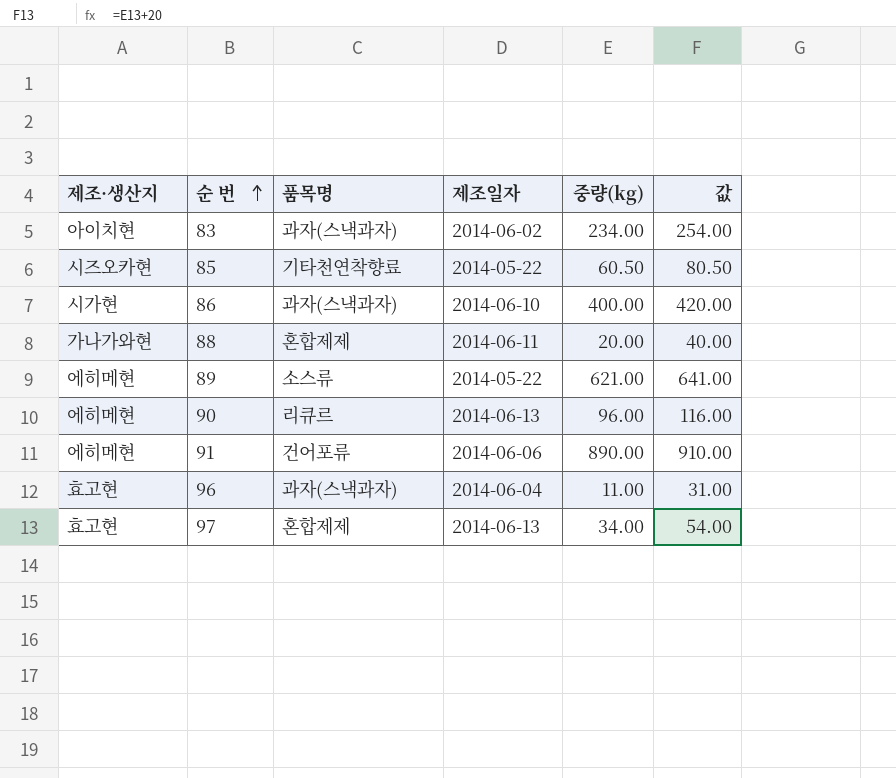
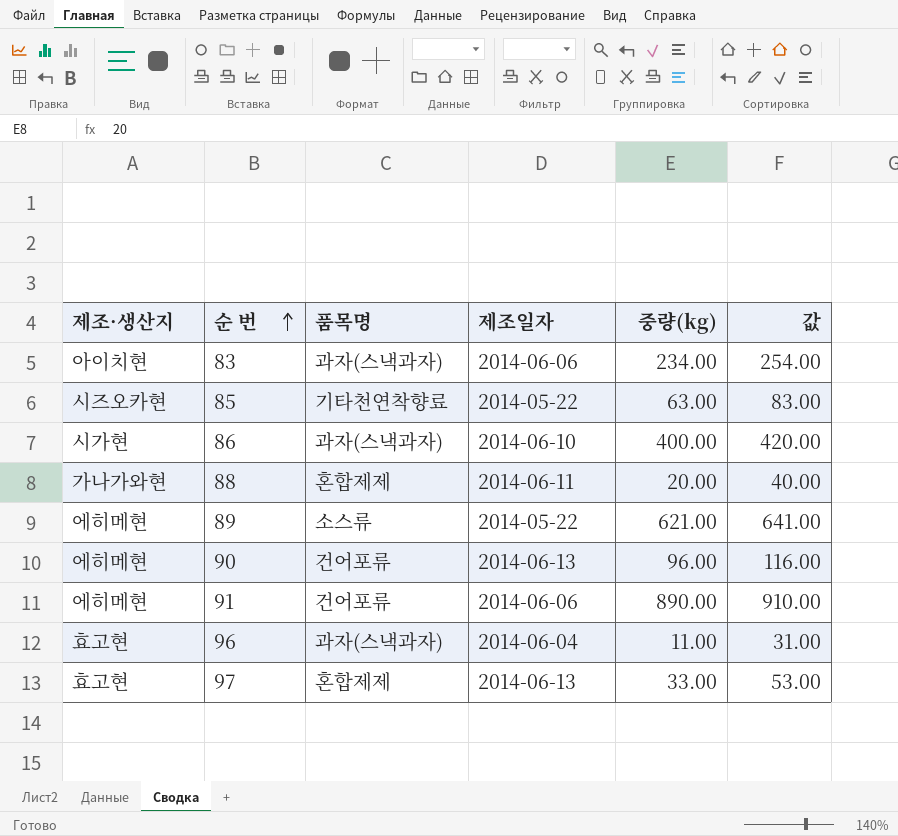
83 | 제조일자: 2014-06-02 -> 2014-06-06
85 | 중량(kg): 60.50 -> 63.00
85 | 값: 80.50 -> 83.00
90 | 품목명: 리큐르 -> 건어포류
97 | 중량(kg): 34.00 -> 33.00
97 | 값: 54.00 -> 53.00

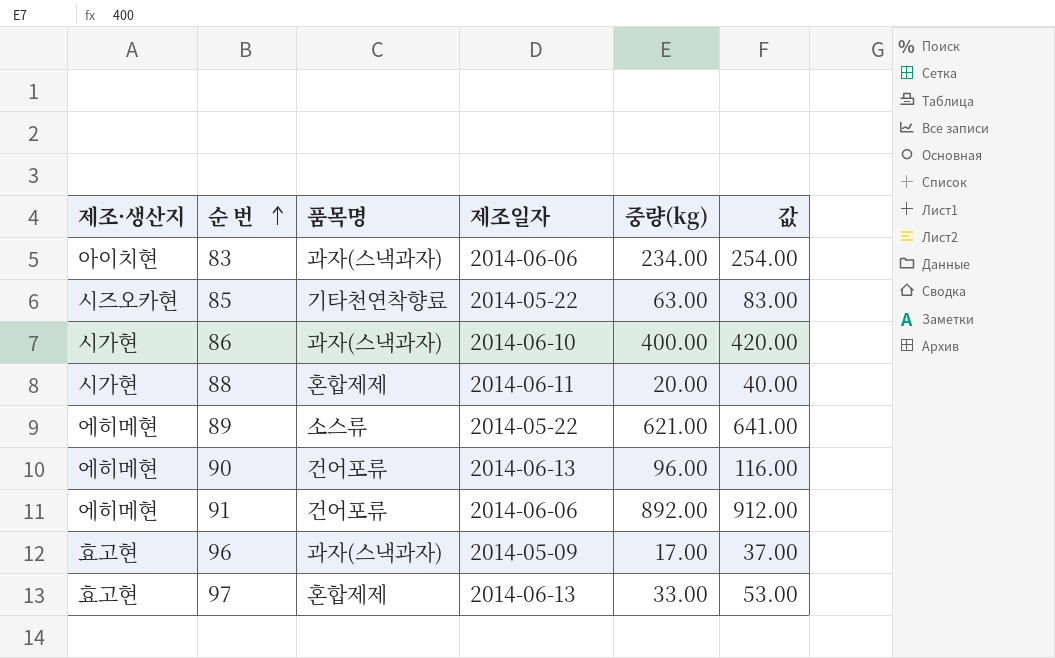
88 | 제조·생산지: 가나가와현 -> 시가현
91 | 중량(kg): 890.00 -> 892.00
91 | 값: 910.00 -> 912.00
96 | 제조일자: 2014-06-04 -> 2014-05-09
96 | 중량(kg): 11.00 -> 17.00
96 | 값: 31.00 -> 37.00

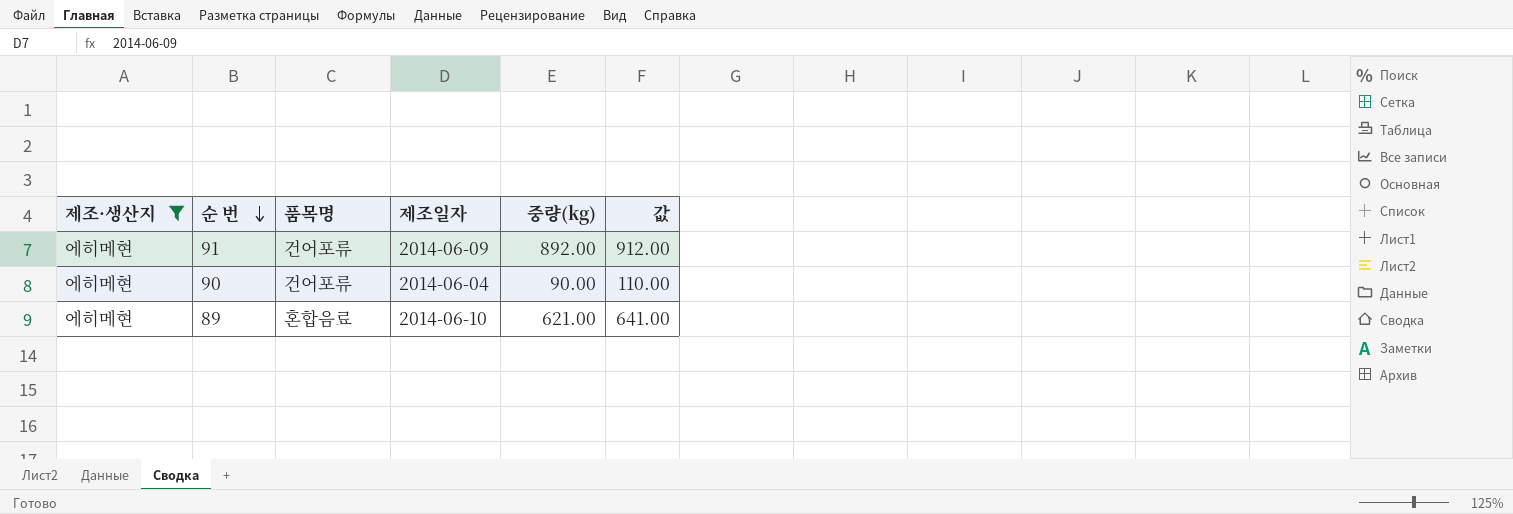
filter: none -> 제조·생산지 = 에히메현
row order: 순 번 ascending -> 순 번 descending
91 | 제조일자: 2014-06-06 -> 2014-06-09
90 | 제조일자: 2014-06-13 -> 2014-06-04
90 | 중량(kg): 96.00 -> 90.00
90 | 값: 116.00 -> 110.00
89 | 품목명: 소스류 -> 혼합음료
89 | 제조일자: 2014-05-22 -> 2014-06-10

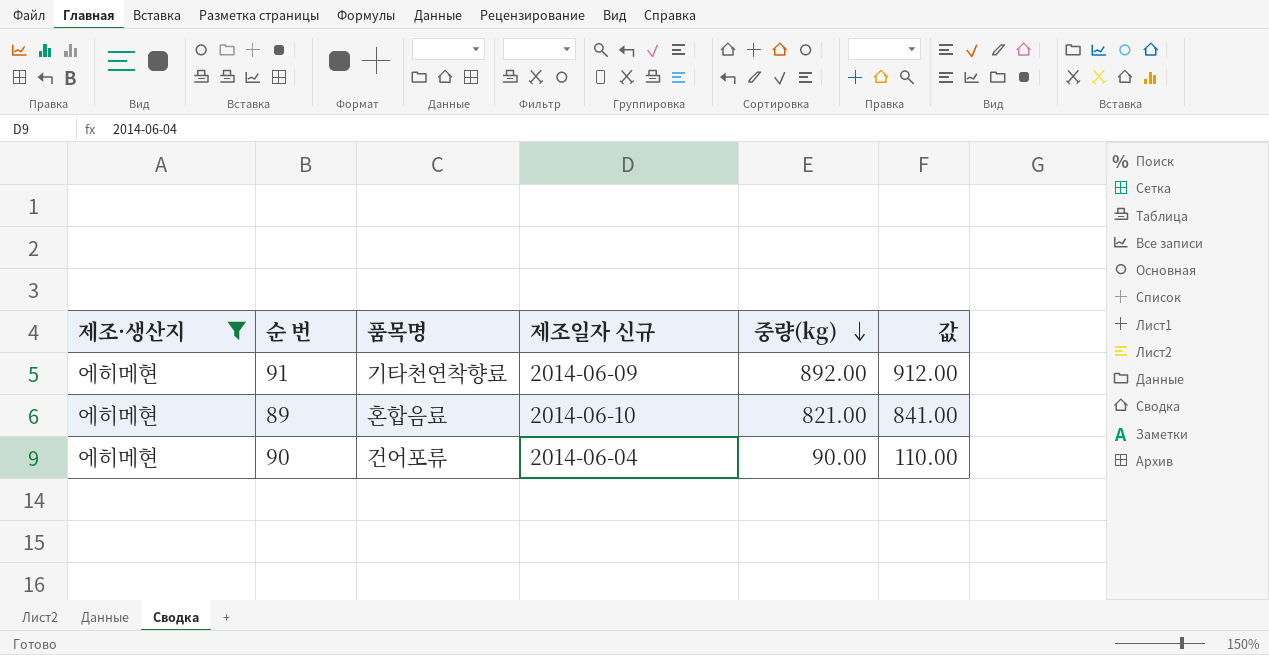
row order: 순 번 descending -> 중량(kg) descending
column name: 제조일자 -> 제조일자 신규
91 | 품목명: 건어포류 -> 기타천연착향료
89 | 중량(kg): 621.00 -> 821.00
89 | 값: 641.00 -> 841.00

